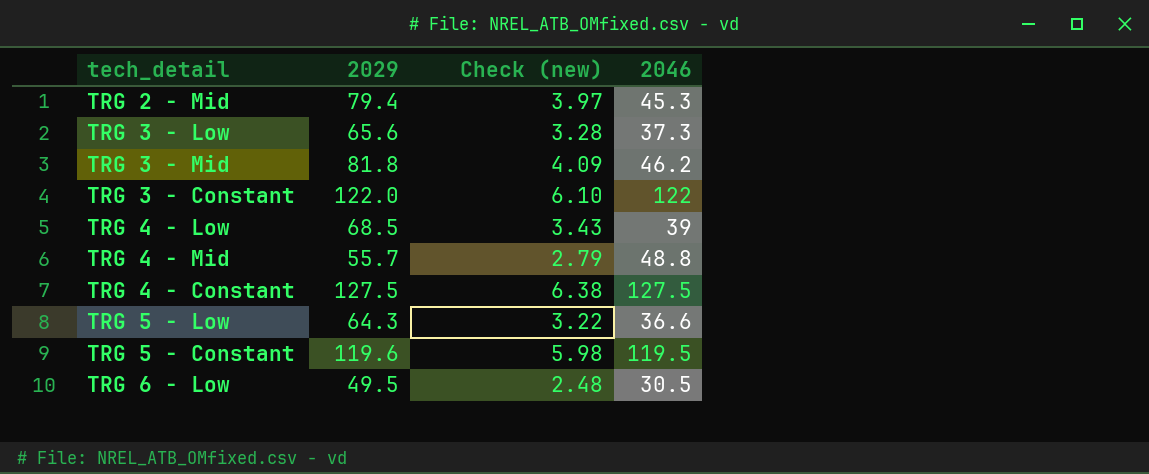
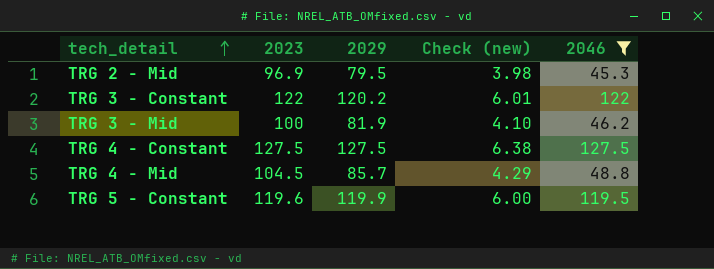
filter: none -> 2046 >= 45.3
row order: none -> tech_detail ascending
column 2023 | position: none -> 2
TRG 2 - Mid | 2029: 79.4 -> 79.5
TRG 2 - Mid | Check (new): 3.97 -> 3.98
TRG 3 - Constant | 2029: 122.0 -> 120.2
TRG 3 - Constant | Check (new): 6.10 -> 6.01
TRG 3 - Mid | 2029: 81.8 -> 81.9
TRG 3 - Mid | Check (new): 4.09 -> 4.10
TRG 4 - Mid | 2029: 55.7 -> 85.7
TRG 4 - Mid | Check (new): 2.79 -> 4.29
TRG 5 - Constant | 2029: 119.6 -> 119.9
TRG 5 - Constant | Check (new): 5.98 -> 6.00

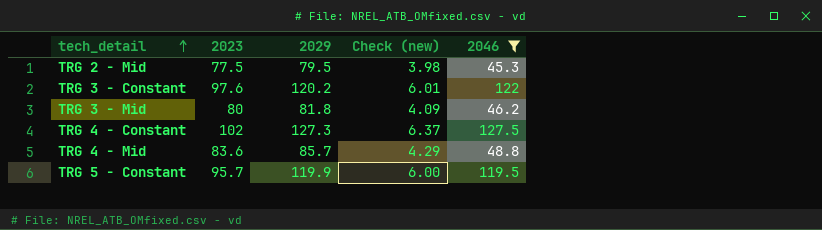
TRG 2 - Mid | 2023: 96.9 -> 77.5
TRG 3 - Constant | 2023: 122 -> 97.6
TRG 3 - Mid | 2023: 100 -> 80
TRG 3 - Mid | 2029: 81.9 -> 81.8
TRG 3 - Mid | Check (new): 4.10 -> 4.09
TRG 4 - Constant | 2023: 127.5 -> 102
TRG 4 - Constant | 2029: 127.5 -> 127.3
TRG 4 - Constant | Check (new): 6.38 -> 6.37
TRG 4 - Mid | 2023: 104.5 -> 83.6
TRG 5 - Constant | 2023: 119.6 -> 95.7

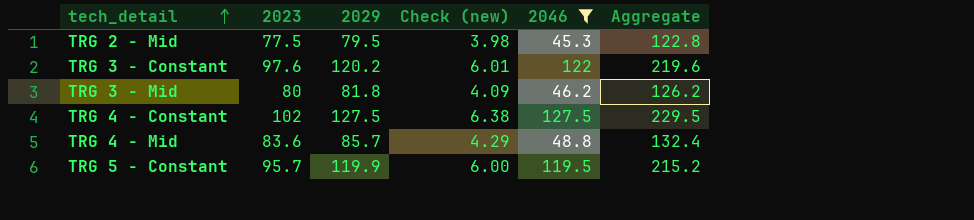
column Aggregate | formula: none -> [2023] + [2046]
TRG 4 - Constant | 2029: 127.3 -> 127.5
TRG 4 - Constant | Check (new): 6.37 -> 6.38

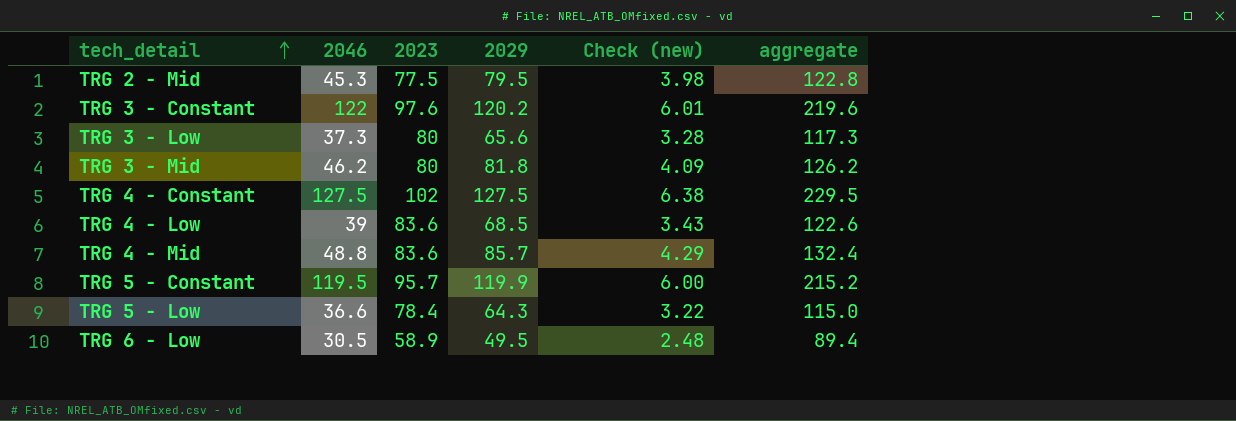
filter: 2046 >= 45.3 -> none
column 2046 | position: 5 -> 2
column name: Aggregate -> aggregate

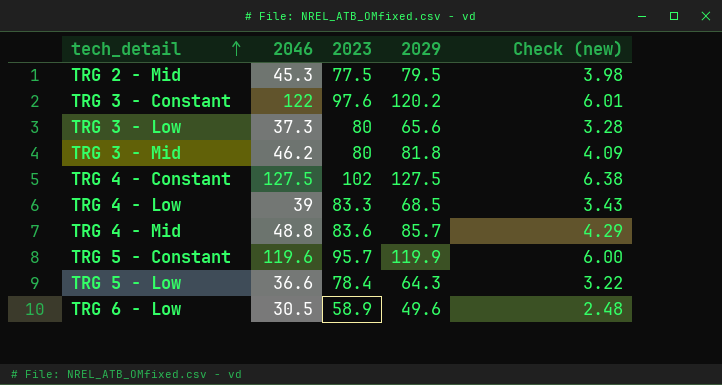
column aggregate | formula: [2046] + [2023] -> none
TRG 4 - Low | 2023: 83.6 -> 83.3
TRG 5 - Constant | 2046: 119.5 -> 119.6
TRG 6 - Low | 2029: 49.5 -> 49.6

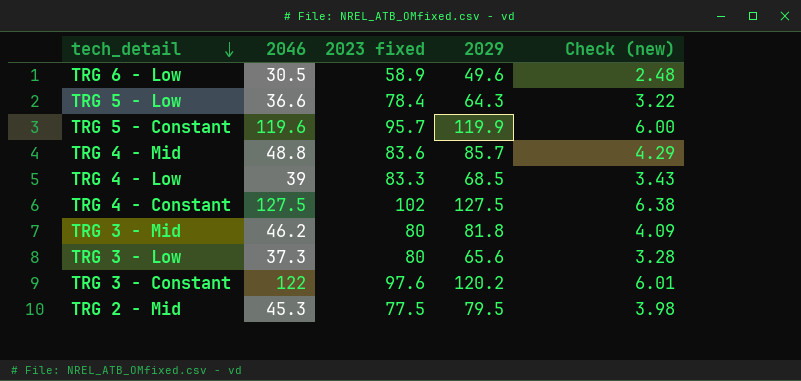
row order: tech_detail ascending -> tech_detail descending
column name: 2023 -> 2023 fixed

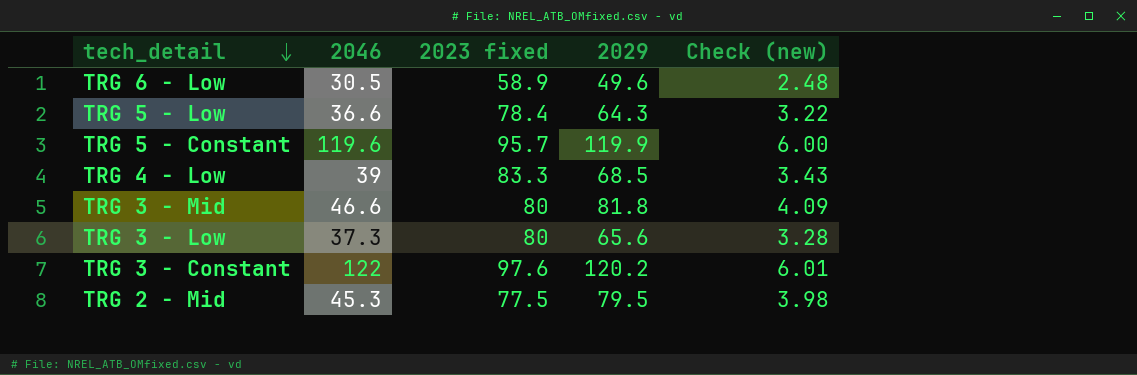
row TRG 4 - Mid: 48.8 | 83.6 | 85.7 | 4.29 -> none
row TRG 4 - Constant: 127.5 | 102 | 127.5 | 6.38 -> none
TRG 3 - Mid | 2046: 46.2 -> 46.6

